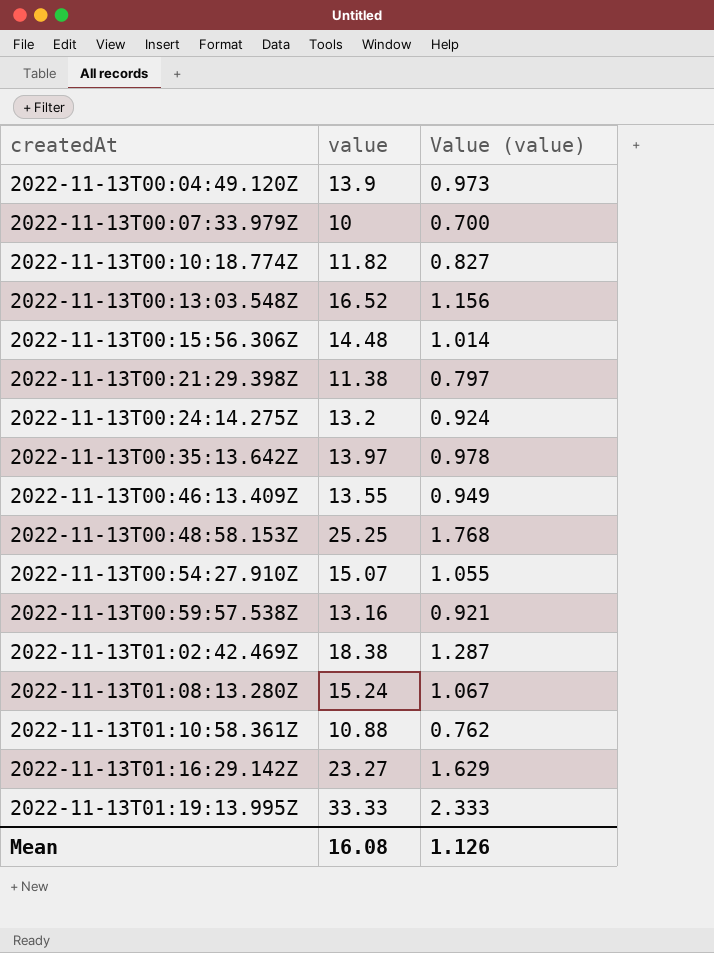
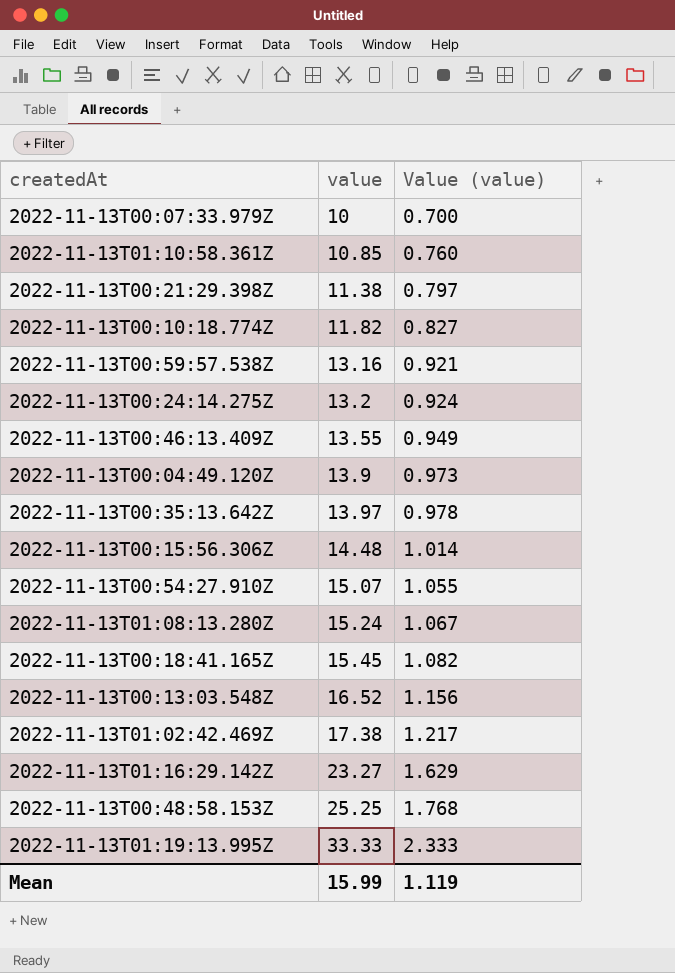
row order: createdAt ascending -> value ascending
2022-11-13T01:10:58.361Z | value: 10.88 -> 10.85
2022-11-13T01:10:58.361Z | Value (value): 0.762 -> 0.760
row 2022-11-13T00:18:41.165Z: none -> 15.45 | 1.082
2022-11-13T01:02:42.469Z | value: 18.38 -> 17.38
2022-11-13T01:02:42.469Z | Value (value): 1.287 -> 1.217
Mean | value: 16.08 -> 15.99
Mean | Value (value): 1.126 -> 1.119

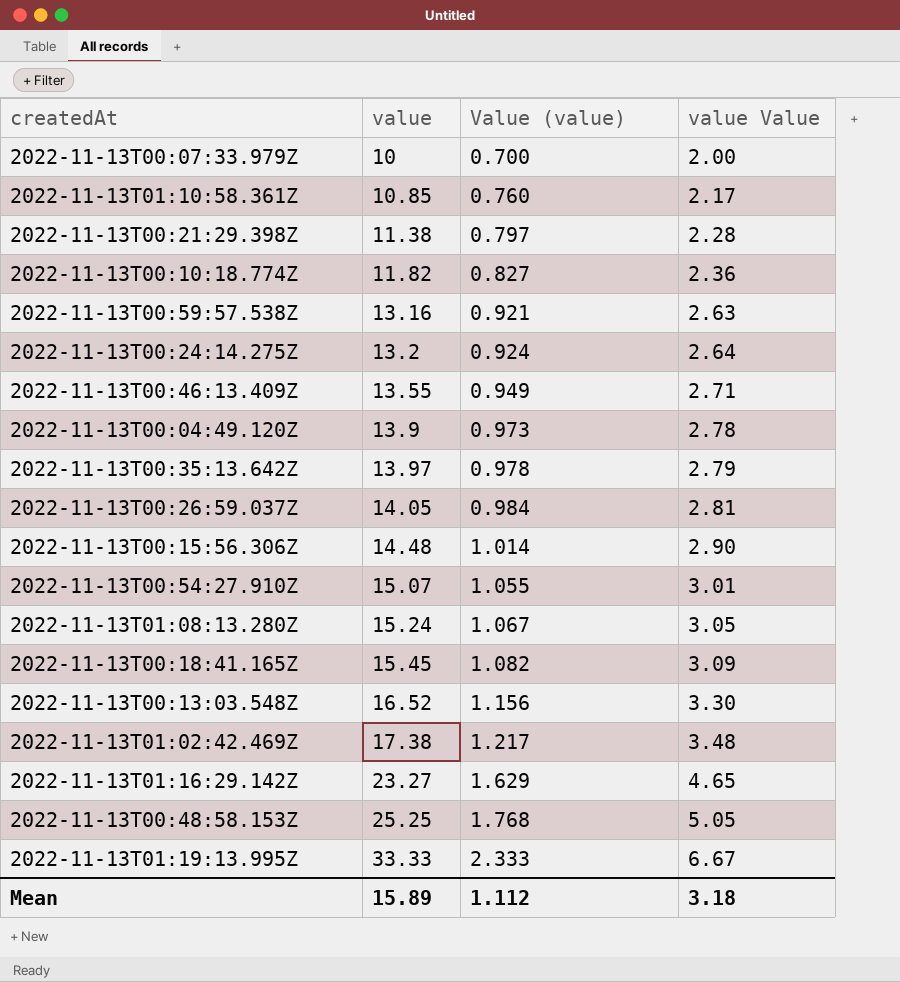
column value Value | formula: none -> [value] * 0.2
row 2022-11-13T00:26:59.037Z: none -> 14.05 | 0.984 | 2.81
Mean | value: 15.99 -> 15.89
Mean | Value (value): 1.119 -> 1.112

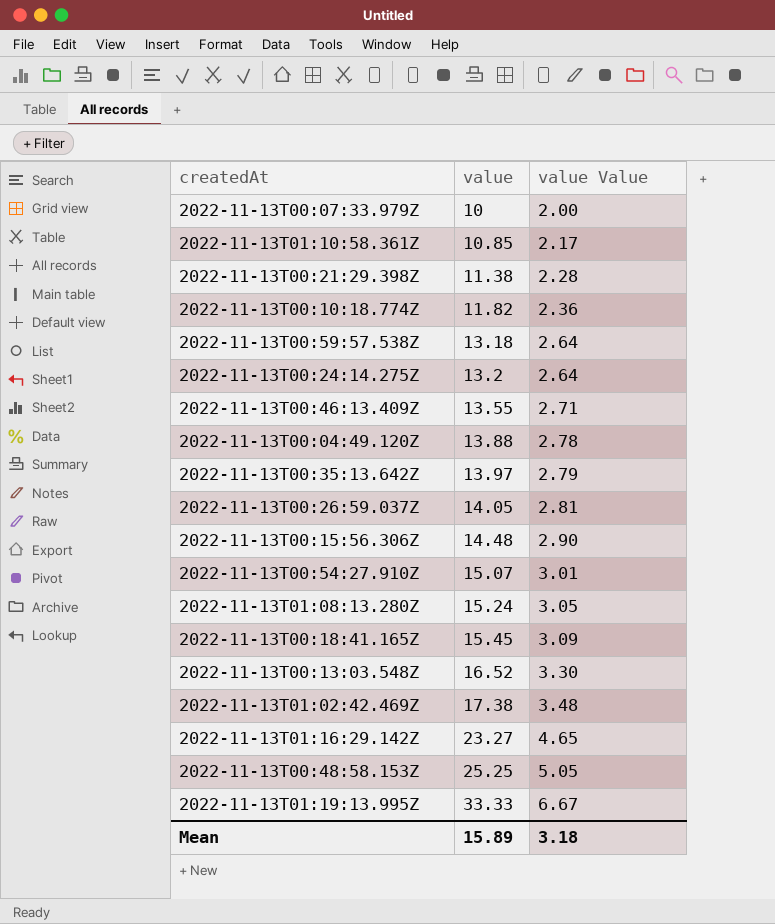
column Value (value) | formula: [value] * 0.07 -> none
2022-11-13T00:59:57.538Z | value: 13.16 -> 13.18
2022-11-13T00:59:57.538Z | value Value: 2.63 -> 2.64
2022-11-13T00:04:49.120Z | value: 13.9 -> 13.88

